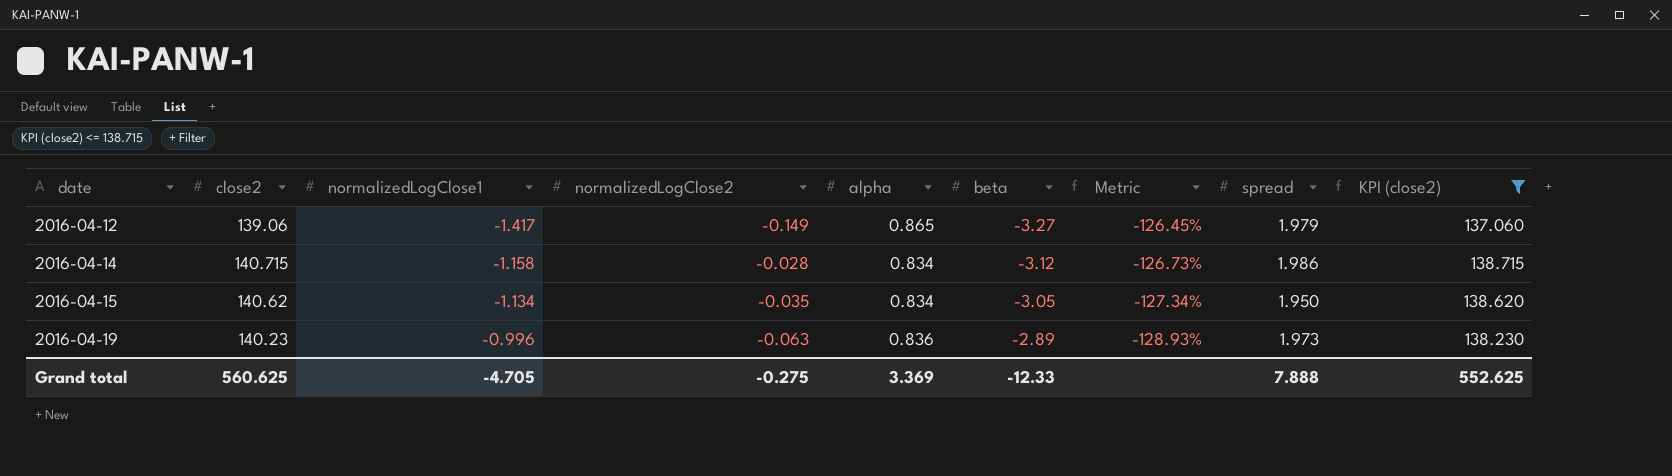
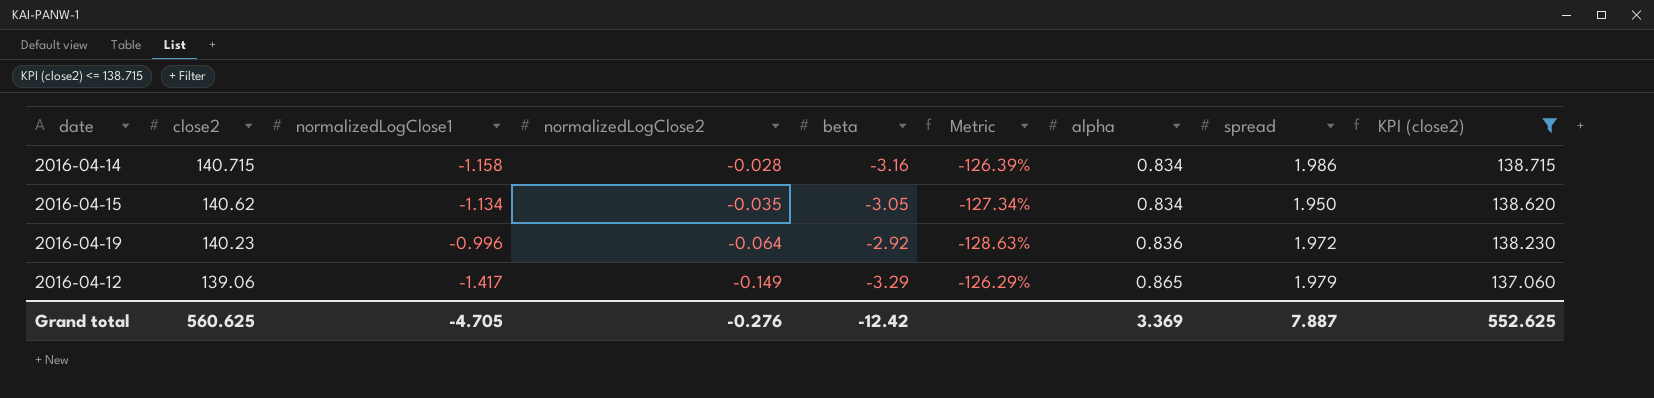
row order: date ascending -> close2 descending
column alpha | position: 5 -> 7
2016-04-14 | beta: -3.12 -> -3.16
2016-04-14 | Metric: -126.73% -> -126.39%
2016-04-19 | normalizedLogClose2: -0.063 -> -0.064
2016-04-19 | beta: -2.89 -> -2.92
2016-04-19 | Metric: -128.93% -> -128.63%
2016-04-19 | spread: 1.973 -> 1.972
2016-04-12 | beta: -3.27 -> -3.29
2016-04-12 | Metric: -126.45% -> -126.29%
Grand total | normalizedLogClose2: -0.275 -> -0.276
Grand total | beta: -12.33 -> -12.42
Grand total | spread: 7.888 -> 7.887

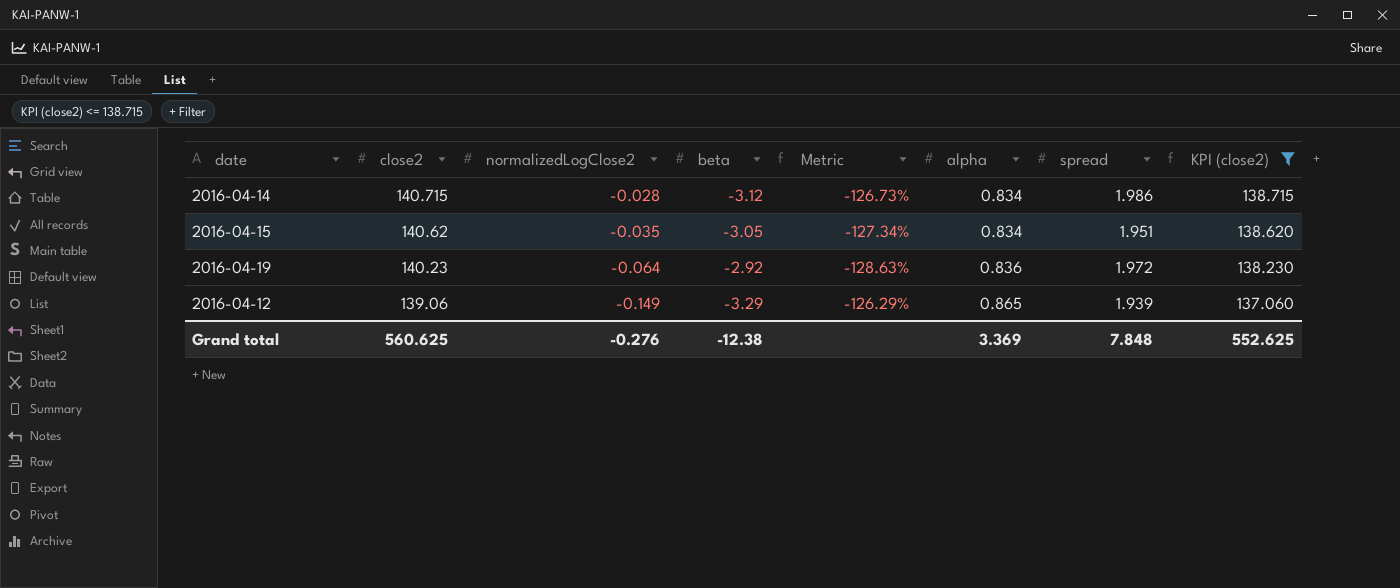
column normalizedLogClose1 | position: 3 -> none
2016-04-14 | beta: -3.16 -> -3.12
2016-04-14 | Metric: -126.39% -> -126.73%
2016-04-15 | spread: 1.950 -> 1.951
2016-04-12 | spread: 1.979 -> 1.939
Grand total | beta: -12.42 -> -12.38
Grand total | spread: 7.887 -> 7.848

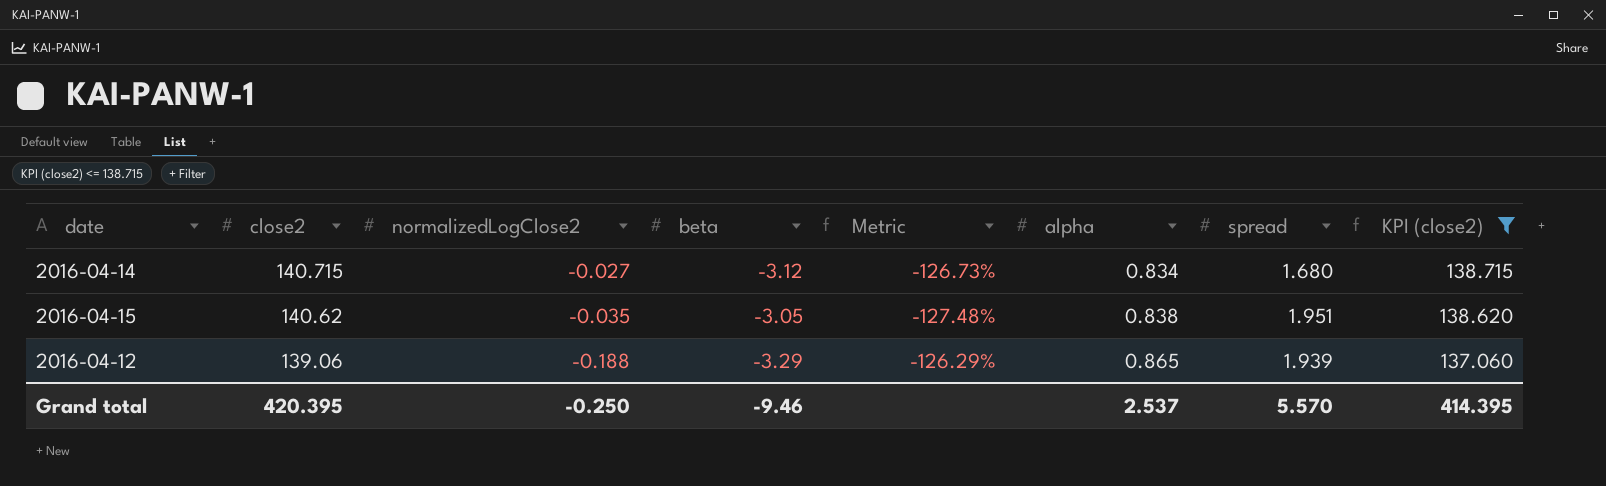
row 2016-04-19: 140.23 | -0.064 | -2.92 | -128.63% | 0.836 | 1.972 | 138.230 -> none
2016-04-14 | normalizedLogClose2: -0.028 -> -0.027
2016-04-14 | spread: 1.986 -> 1.680
2016-04-15 | Metric: -127.34% -> -127.48%
2016-04-15 | alpha: 0.834 -> 0.838
2016-04-12 | normalizedLogClose2: -0.149 -> -0.188
Grand total | close2: 560.625 -> 420.395
Grand total | normalizedLogClose2: -0.276 -> -0.250
Grand total | beta: -12.38 -> -9.46
Grand total | alpha: 3.369 -> 2.537
Grand total | spread: 7.848 -> 5.570
Grand total | KPI (close2): 552.625 -> 414.395

